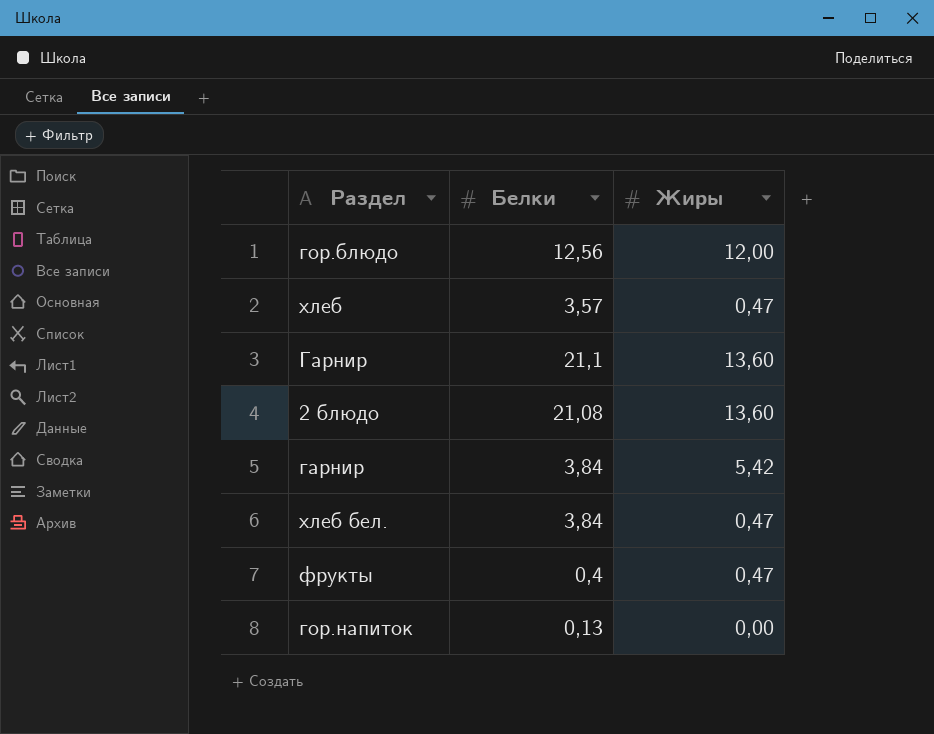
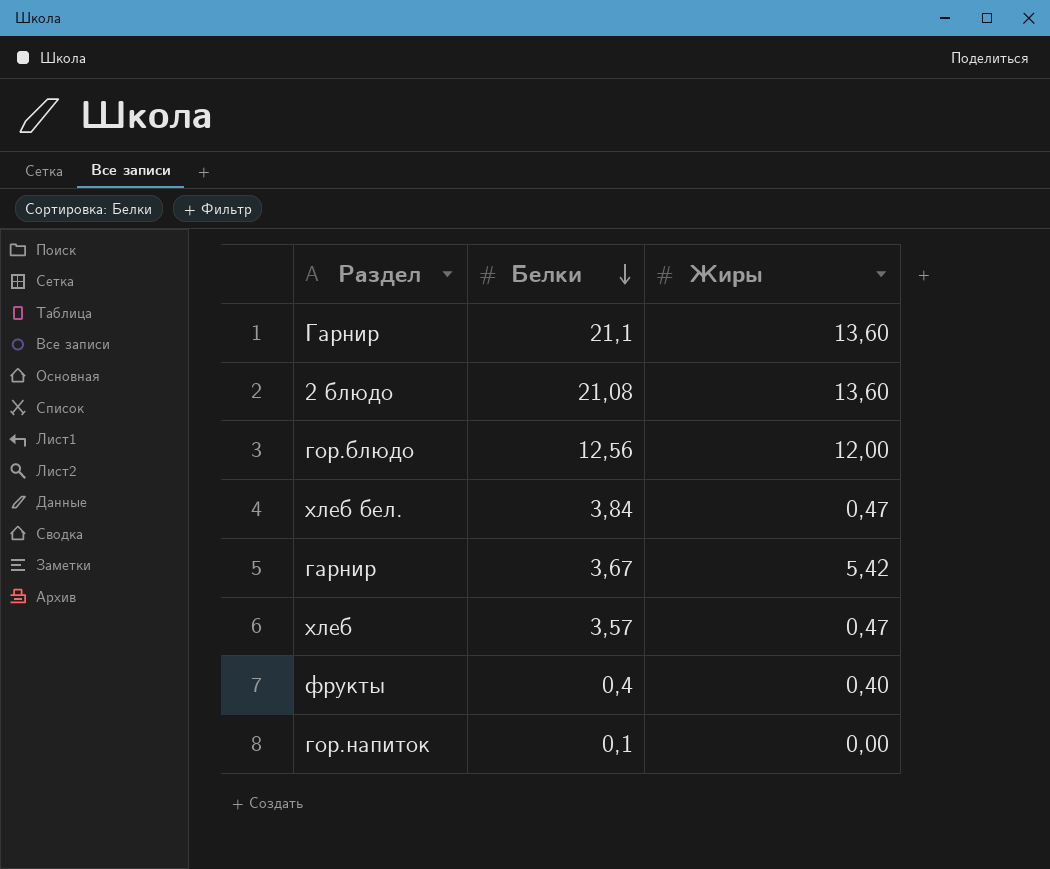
row order: none -> Белки descending
гарнир | Белки: 3,84 -> 3,67
фрукты | Жиры: 0,47 -> 0,40
гор.напиток | Белки: 0,13 -> 0,1

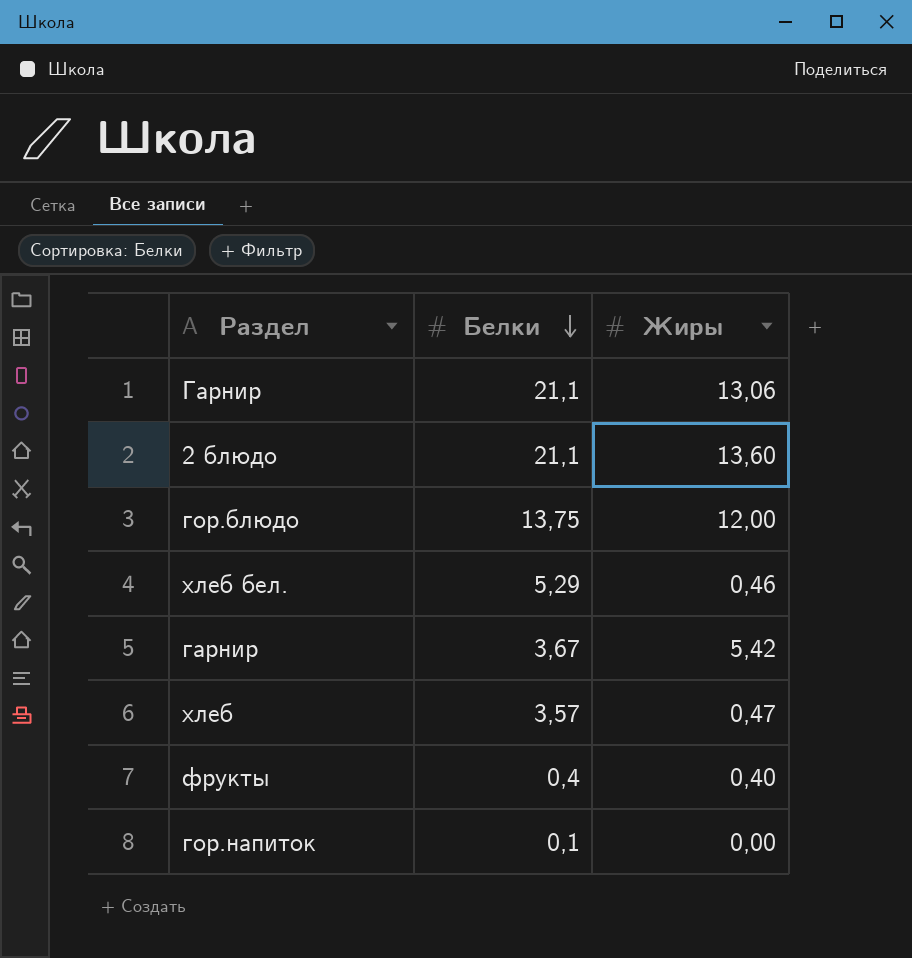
Гарнир | Жиры: 13,60 -> 13,06
2 блюдо | Белки: 21,08 -> 21,1
гор.блюдо | Белки: 12,56 -> 13,75
хлеб бел. | Белки: 3,84 -> 5,29
хлеб бел. | Жиры: 0,47 -> 0,46

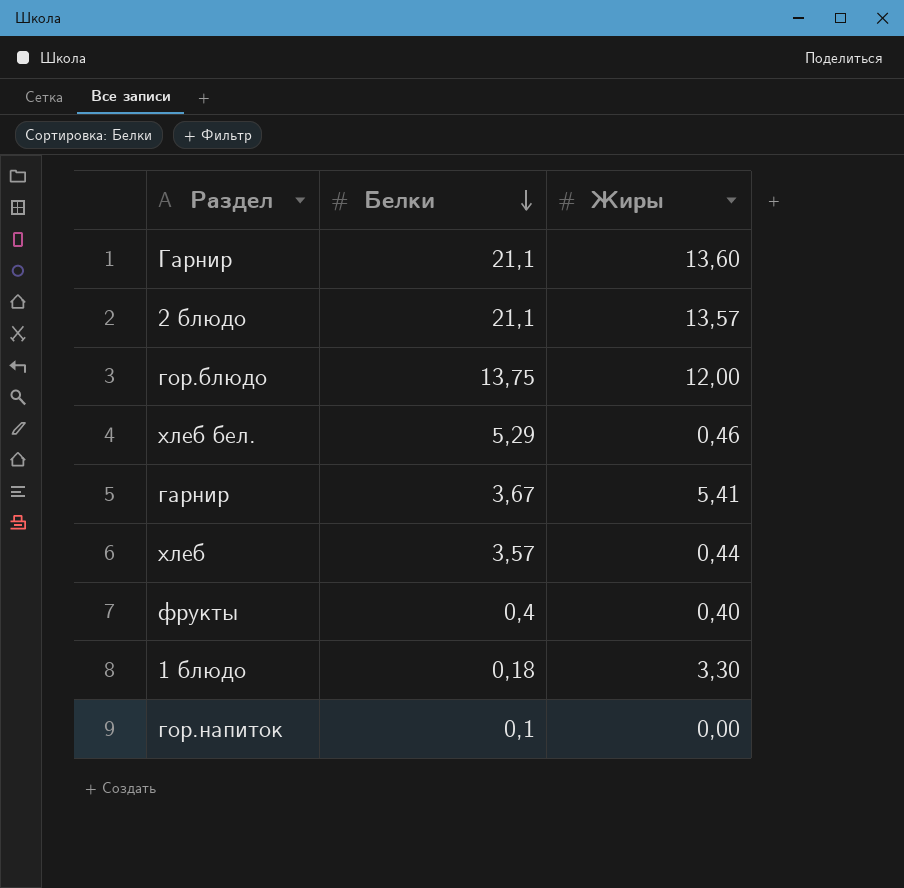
Гарнир | Жиры: 13,06 -> 13,60
2 блюдо | Жиры: 13,60 -> 13,57
гарнир | Жиры: 5,42 -> 5,41
хлеб | Жиры: 0,47 -> 0,44
row 1 блюдо: none -> 0,18 | 3,30

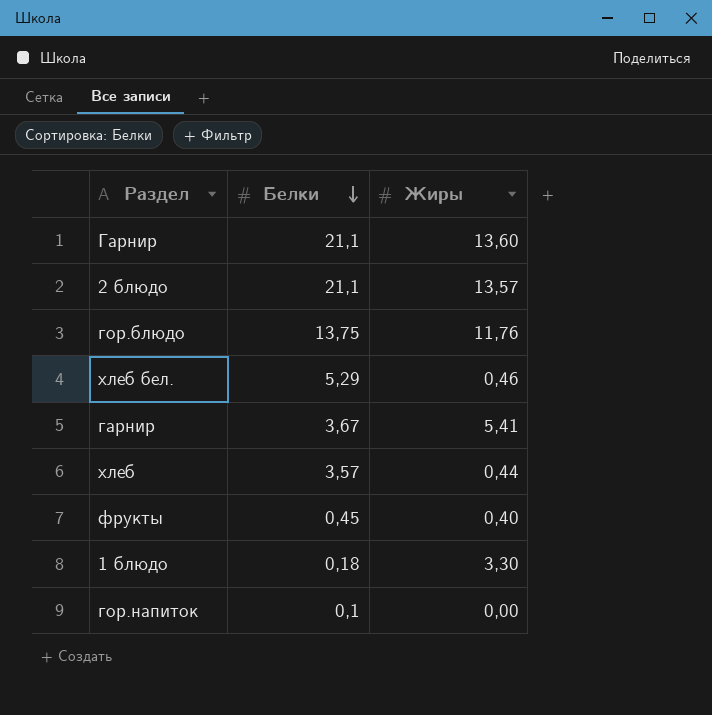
гор.блюдо | Жиры: 12,00 -> 11,76
фрукты | Белки: 0,4 -> 0,45

